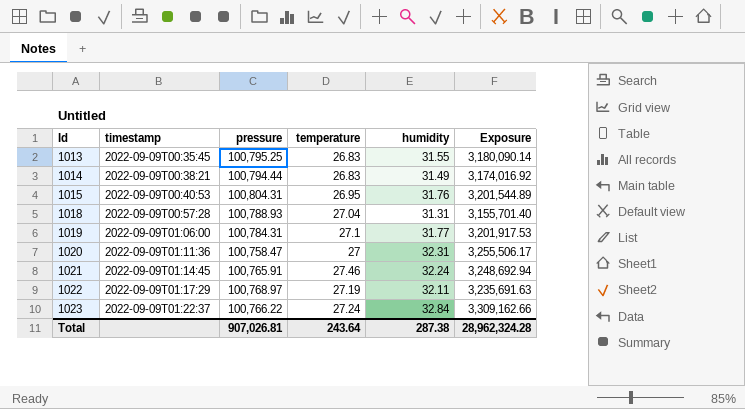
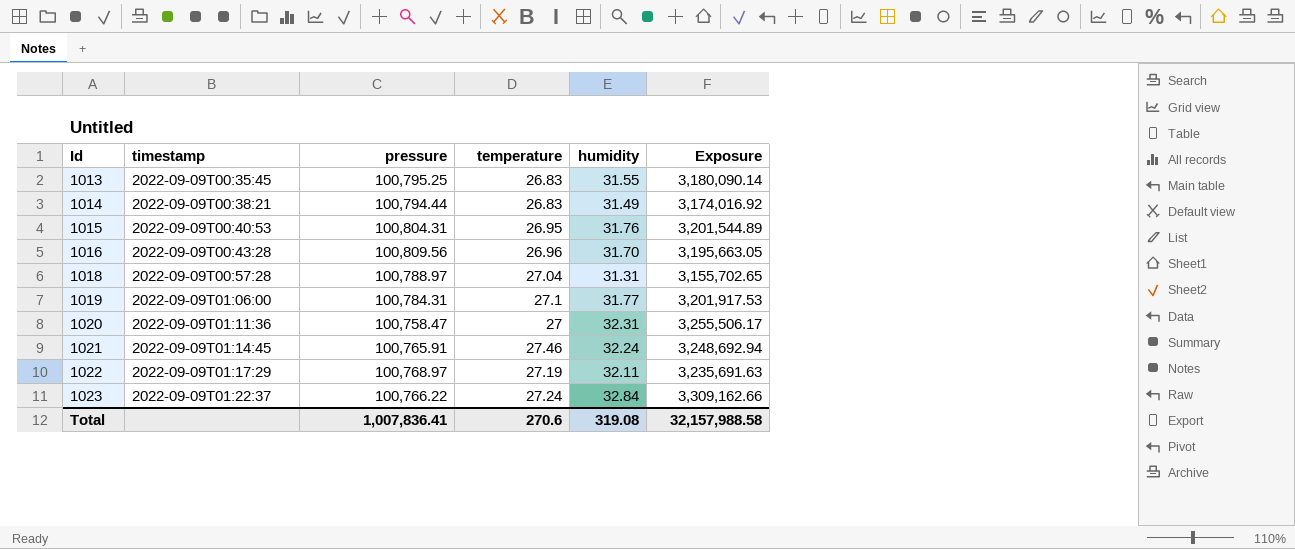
row 1016: none -> 2022-09-09T00:43:28 | 100,809.56 | 26.96 | 31.70 | 3,195,663.05
1018 | pressure: 100,788.93 -> 100,788.97
1018 | Exposure: 3,155,701.40 -> 3,155,702.65
Total | pressure: 907,026.81 -> 1,007,836.41
Total | temperature: 243.64 -> 270.6
Total | humidity: 287.38 -> 319.08
Total | Exposure: 28,962,324.28 -> 32,157,988.58

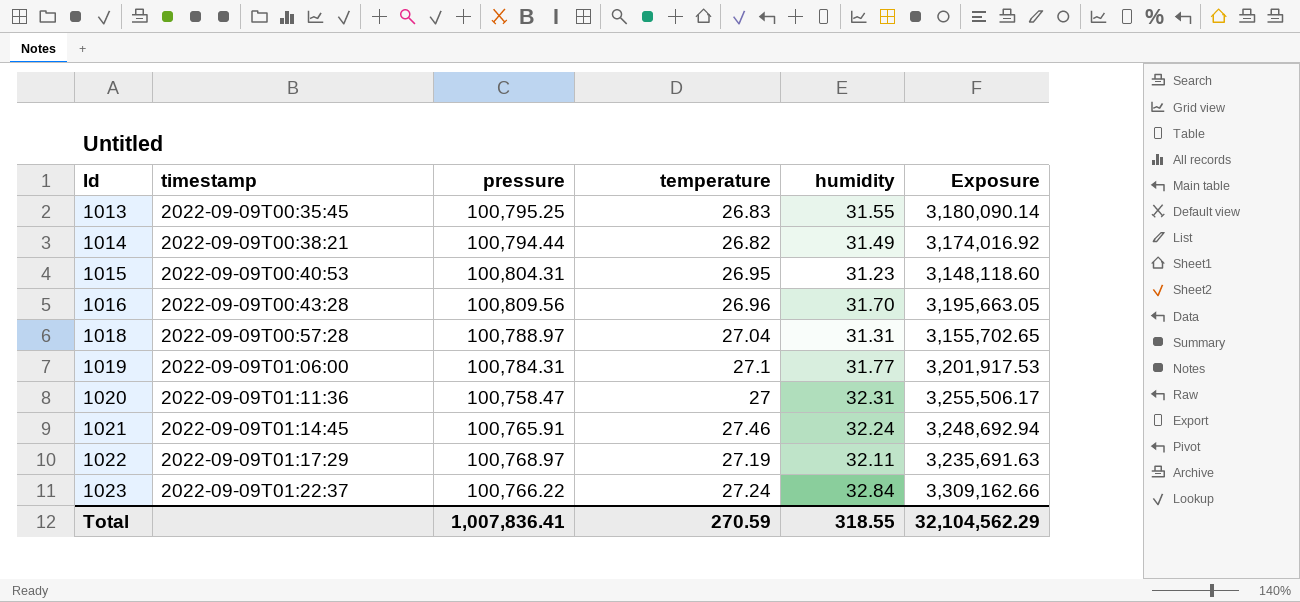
1014 | temperature: 26.83 -> 26.82
1015 | humidity: 31.76 -> 31.23
1015 | Exposure: 3,201,544.89 -> 3,148,118.60
Total | temperature: 270.6 -> 270.59
Total | humidity: 319.08 -> 318.55
Total | Exposure: 32,157,988.58 -> 32,104,562.29

